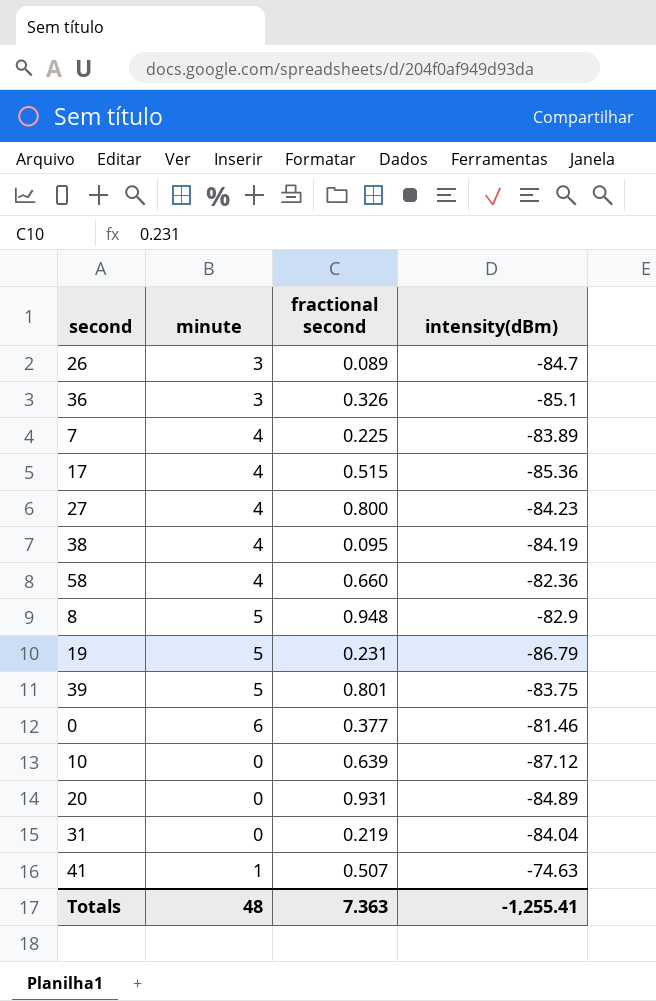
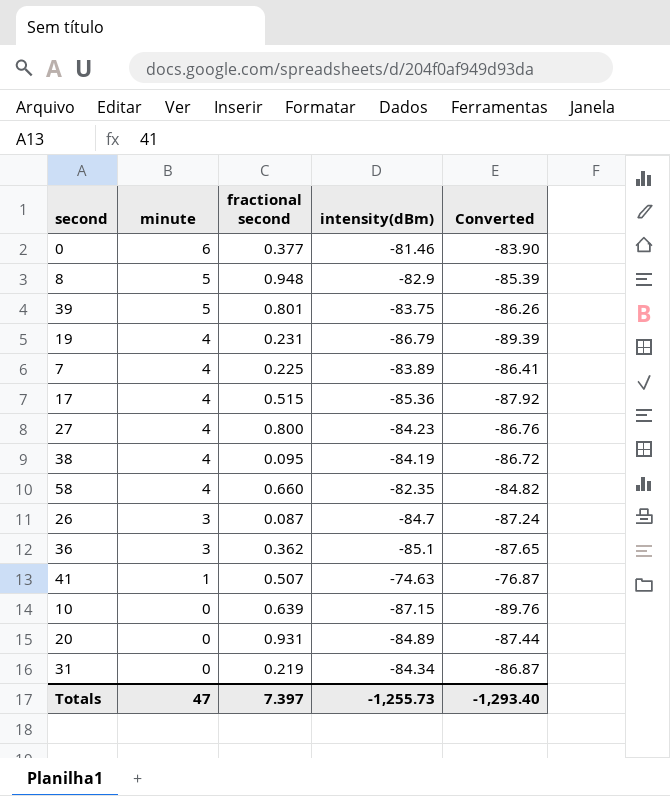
row order: none -> minute descending
column Converted | formula: none -> [intensity(dBm)] * 1.03
19 | minute: 5 -> 4
58 | intensity(dBm): -82.36 -> -82.35
26 | fractional second: 0.089 -> 0.087
36 | fractional second: 0.326 -> 0.362
10 | intensity(dBm): -87.12 -> -87.15
31 | intensity(dBm): -84.04 -> -84.34
Totals | minute: 48 -> 47
Totals | fractional second: 7.363 -> 7.397
Totals | intensity(dBm): -1,255.41 -> -1,255.73

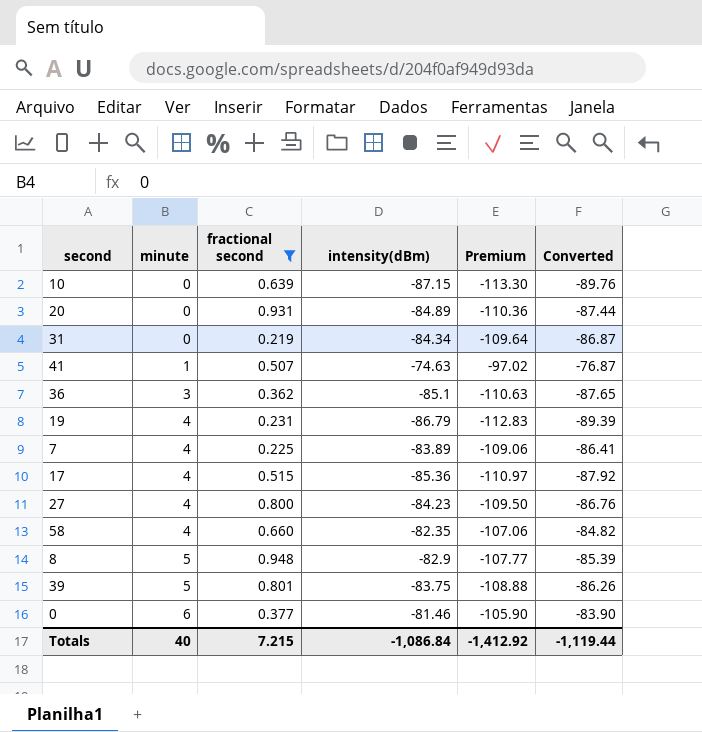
filter: none -> fractional second >= 0.219
row order: minute descending -> minute ascending
column Premium | formula: none -> [intensity(dBm)] * 1.3
Totals | minute: 47 -> 40
Totals | fractional second: 7.397 -> 7.215
Totals | intensity(dBm): -1,255.73 -> -1,086.84
Totals | Converted: -1,293.40 -> -1,119.44

